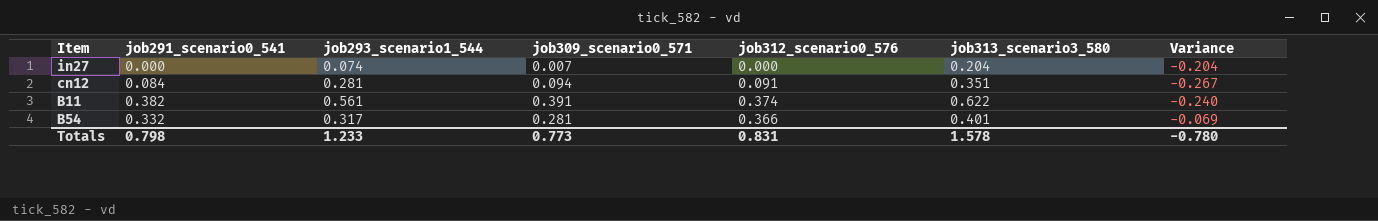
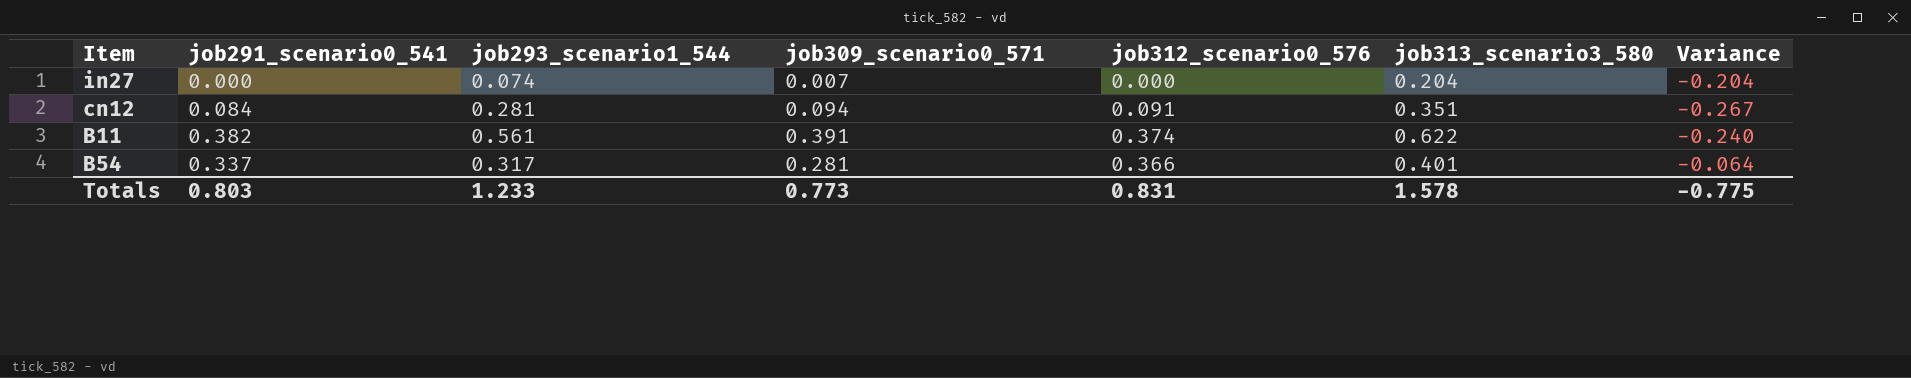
B54 | job291_scenario0_541: 0.332 -> 0.337
B54 | Variance: -0.069 -> -0.064
Totals | job291_scenario0_541: 0.798 -> 0.803
Totals | Variance: -0.780 -> -0.775

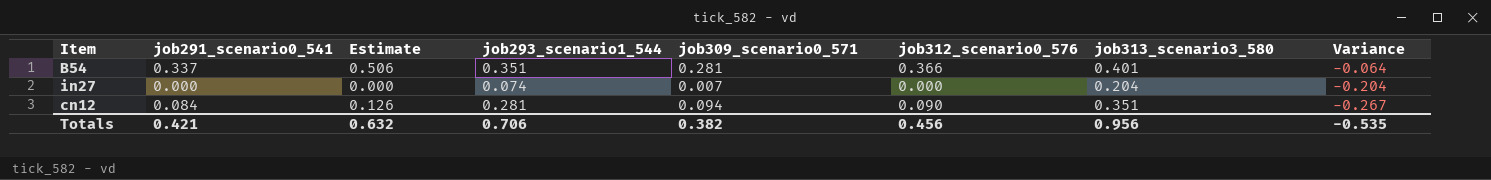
row order: none -> Variance descending
column Estimate | formula: none -> [job291_scenario0_541] * 1.5
row B11: 0.382 | 0.561 | 0.391 | 0.374 | 0.622 | -0.240 -> none
B54 | job293_scenario1_544: 0.317 -> 0.351
cn12 | job312_scenario0_576: 0.091 -> 0.090
Totals | job291_scenario0_541: 0.803 -> 0.421
Totals | job293_scenario1_544: 1.233 -> 0.706
Totals | job309_scenario0_571: 0.773 -> 0.382
Totals | job312_scenario0_576: 0.831 -> 0.456
Totals | job313_scenario3_580: 1.578 -> 0.956
Totals | Variance: -0.775 -> -0.535

